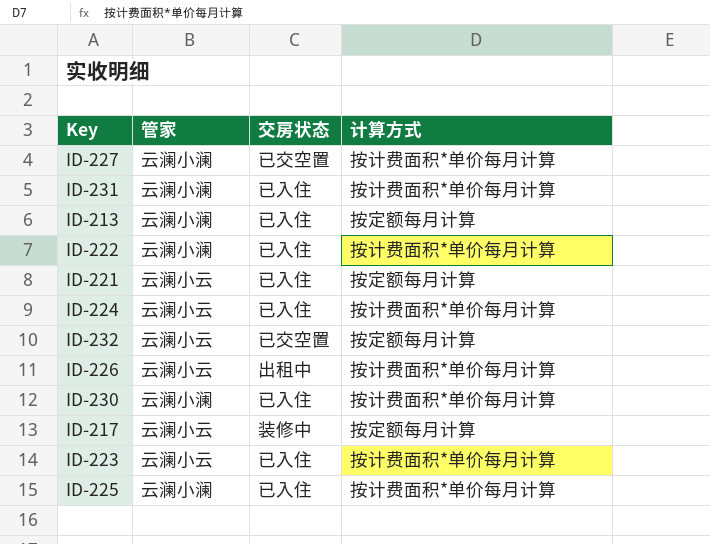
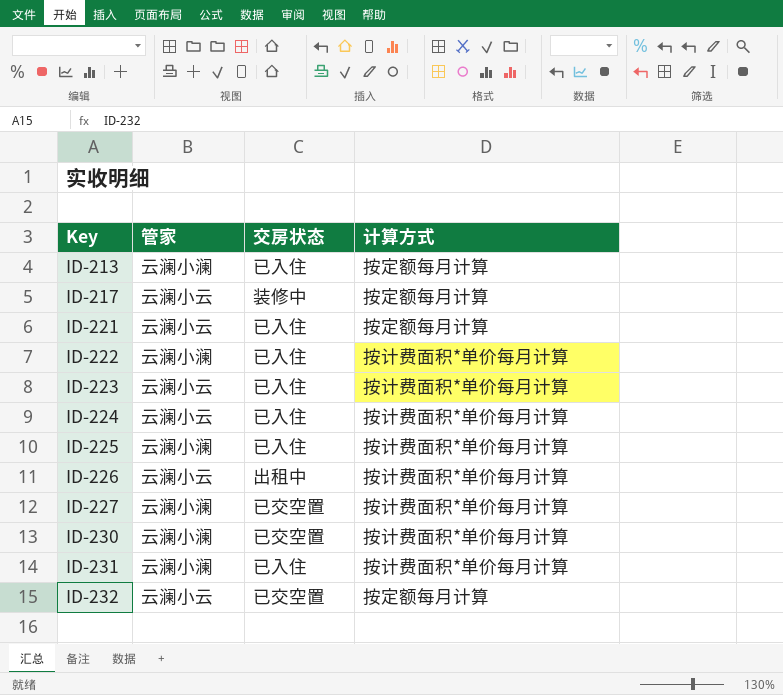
row order: none -> Key ascending
ID-230 | 交房状态: 已入住 -> 已交空置

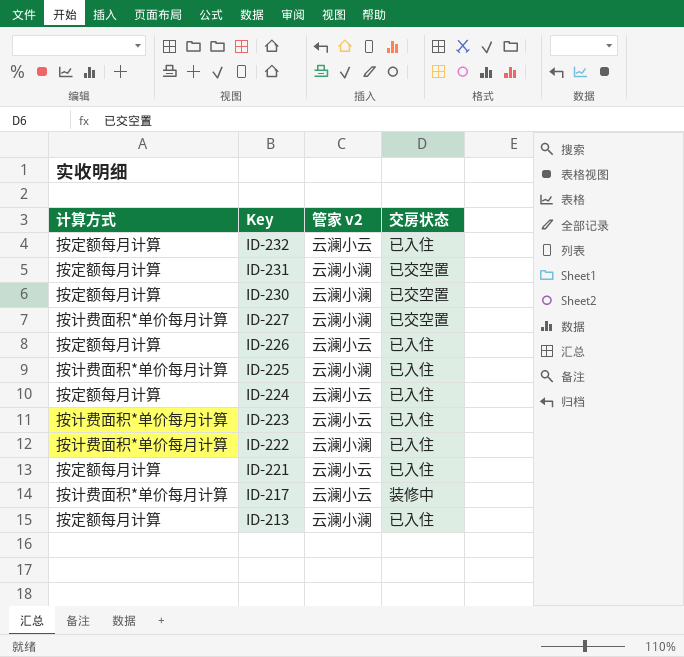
row order: Key ascending -> Key descending
column 计算方式 | position: 4 -> 1
column name: 管家 -> 管家 v2
ID-232 | 交房状态: 已交空置 -> 已入住
ID-231 | 计算方式: 按计费面积*单价每月计算 -> 按定额每月计算
ID-231 | 交房状态: 已入住 -> 已交空置
ID-230 | 计算方式: 按计费面积*单价每月计算 -> 按定额每月计算
ID-226 | 计算方式: 按计费面积*单价每月计算 -> 按定额每月计算
ID-226 | 交房状态: 出租中 -> 已入住
ID-224 | 计算方式: 按计费面积*单价每月计算 -> 按定额每月计算
ID-217 | 计算方式: 按定额每月计算 -> 按计费面积*单价每月计算

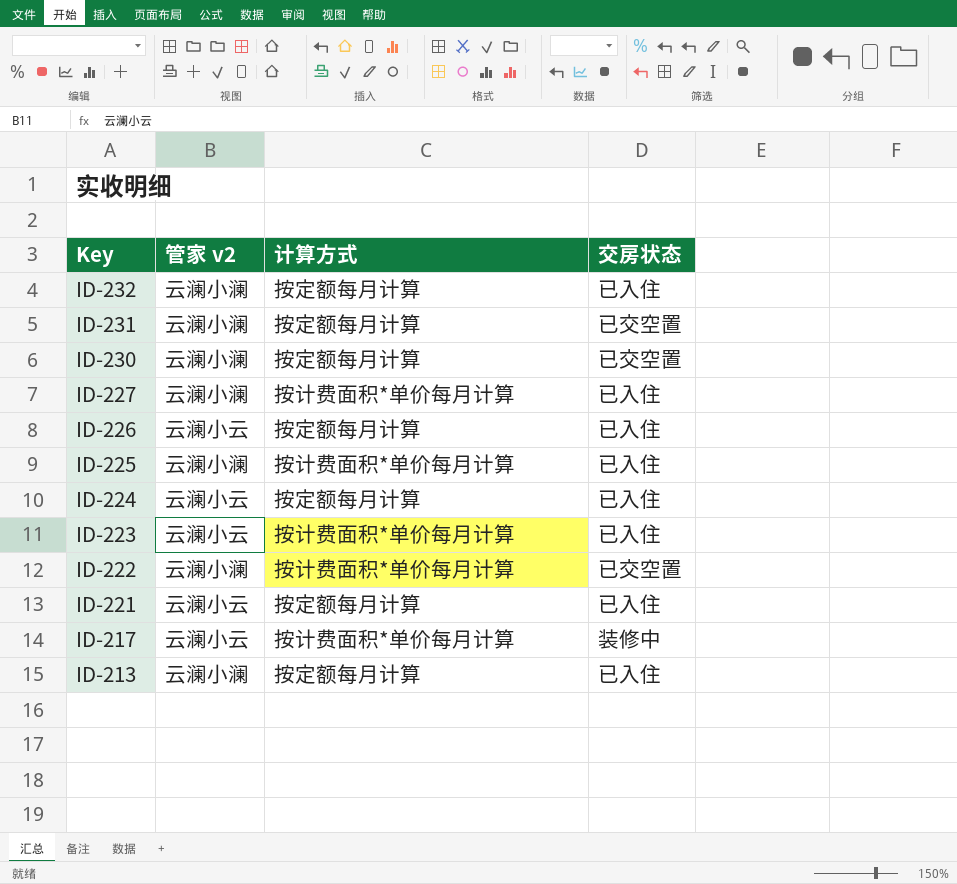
column 计算方式 | position: 1 -> 3
ID-232 | 管家 v2: 云澜小云 -> 云澜小澜
ID-227 | 交房状态: 已交空置 -> 已入住
ID-222 | 交房状态: 已入住 -> 已交空置

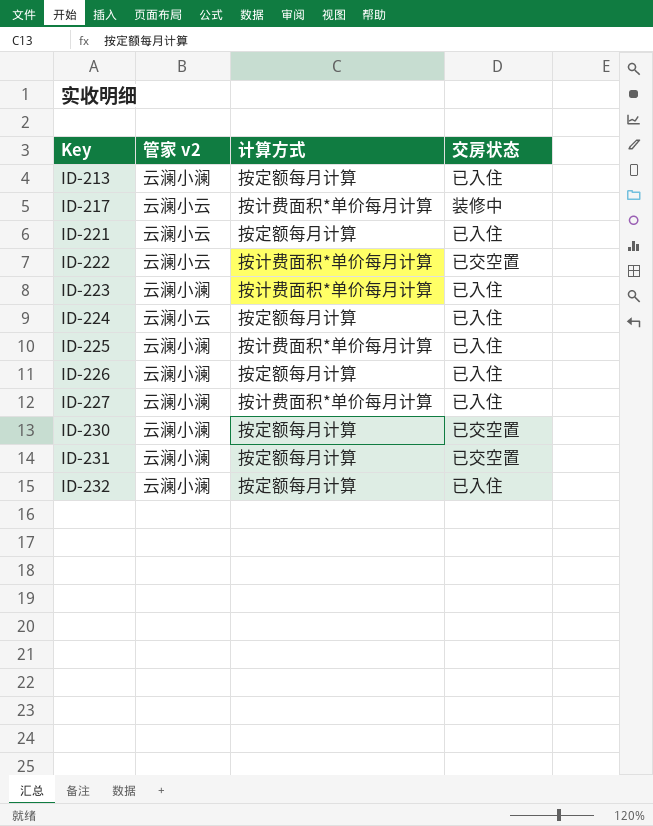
row order: Key descending -> Key ascending
ID-222 | 管家 v2: 云澜小澜 -> 云澜小云
ID-223 | 管家 v2: 云澜小云 -> 云澜小澜
ID-226 | 管家 v2: 云澜小云 -> 云澜小澜

